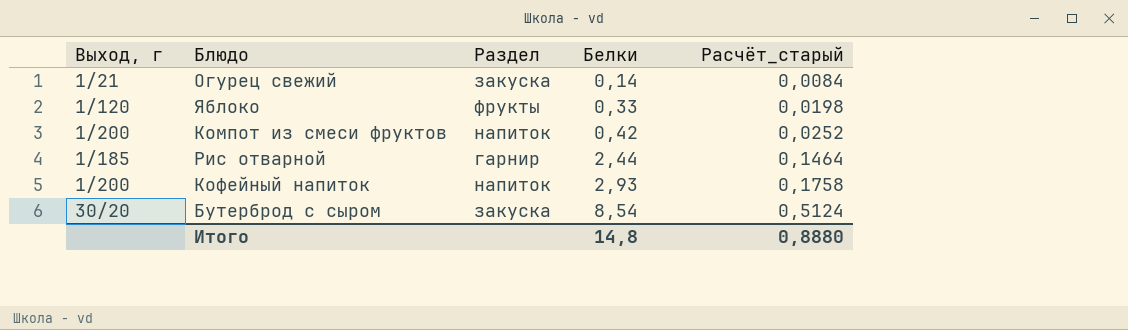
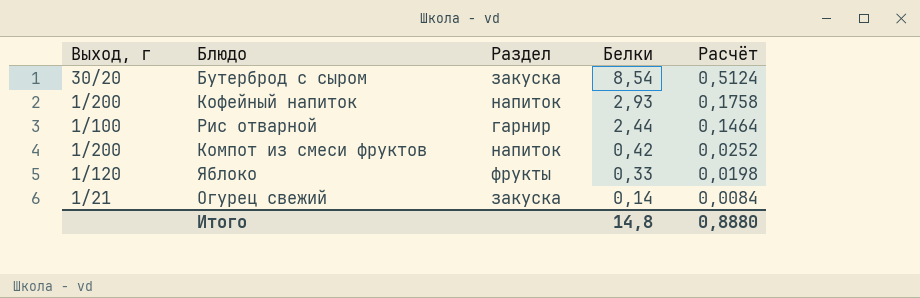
row order: Белки ascending -> Белки descending
column name: Расчёт_старый -> Расчёт
Рис отварной | Выход, г: 1/185 -> 1/100

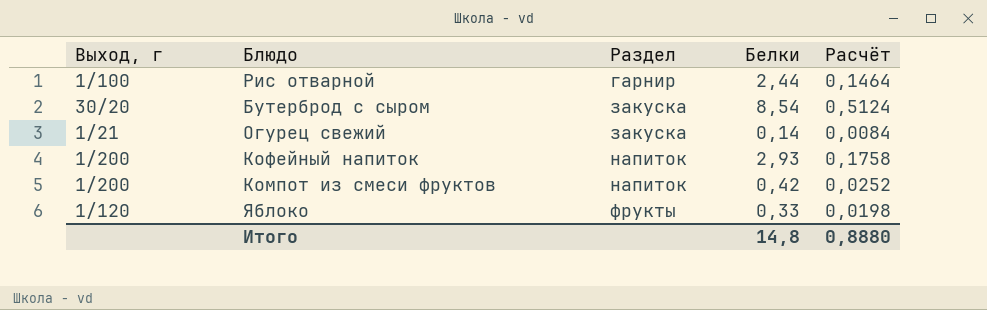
row order: Белки descending -> Раздел ascending

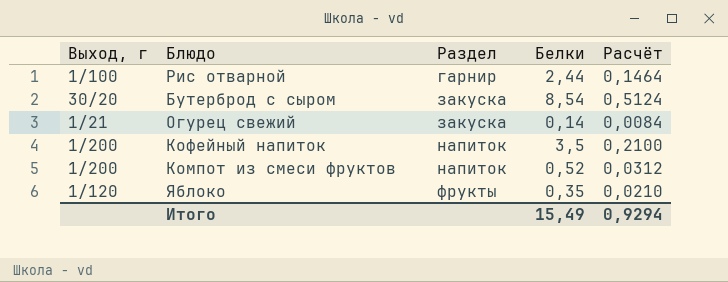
Кофейный напиток | Белки: 2,93 -> 3,5
Кофейный напиток | Расчёт: 0,1758 -> 0,2100
Компот из смеси фруктов | Белки: 0,42 -> 0,52
Компот из смеси фруктов | Расчёт: 0,0252 -> 0,0312
Яблоко | Белки: 0,33 -> 0,35
Яблоко | Расчёт: 0,0198 -> 0,0210
Итого | Белки: 14,8 -> 15,49
Итого | Расчёт: 0,8880 -> 0,9294

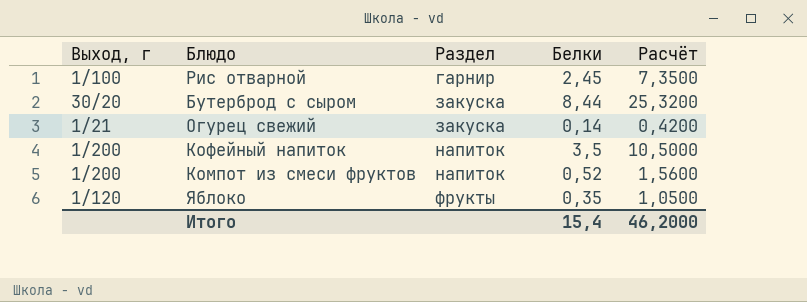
column Расчёт | formula: [Белки] * 0,06 -> [Белки] * 3
Рис отварной | Белки: 2,44 -> 2,45
Бутерброд с сыром | Белки: 8,54 -> 8,44
Итого | Белки: 15,49 -> 15,4
Итого | Расчёт: 0,9294 -> 46,2000

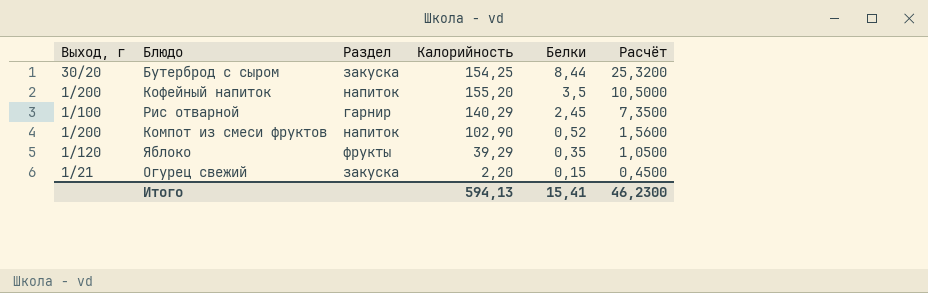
row order: Раздел ascending -> Белки descending
column Калорийность | position: none -> 4
Огурец свежий | Белки: 0,14 -> 0,15
Огурец свежий | Расчёт: 0,4200 -> 0,4500
Итого | Белки: 15,4 -> 15,41
Итого | Расчёт: 46,2000 -> 46,2300

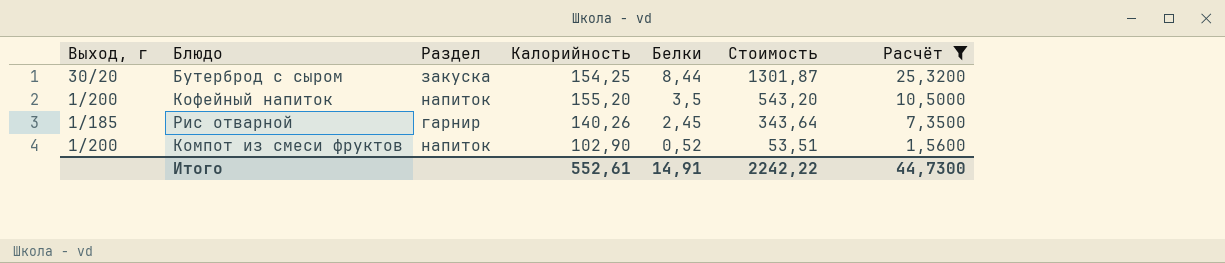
filter: none -> Расчёт >= 1,5600
column Стоимость | formula: none -> [Калорийность] * [Белки]
Рис отварной | Выход, г: 1/100 -> 1/185
Рис отварной | Калорийность: 140,29 -> 140,26
Итого | Калорийность: 594,13 -> 552,61
Итого | Белки: 15,41 -> 14,91
Итого | Расчёт: 46,2300 -> 44,7300

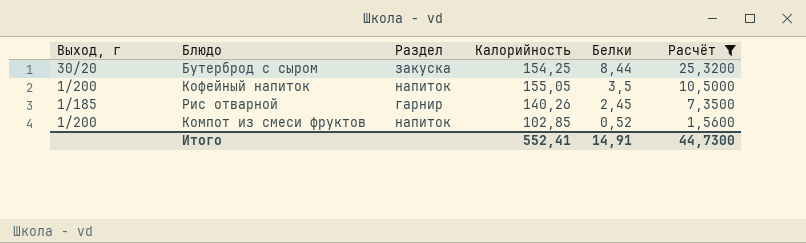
column Стоимость | formula: [Калорийность] * [Белки] -> none
Кофейный напиток | Калорийность: 155,20 -> 155,05
Компот из смеси фруктов | Калорийность: 102,90 -> 102,85
Итого | Калорийность: 552,61 -> 552,41

